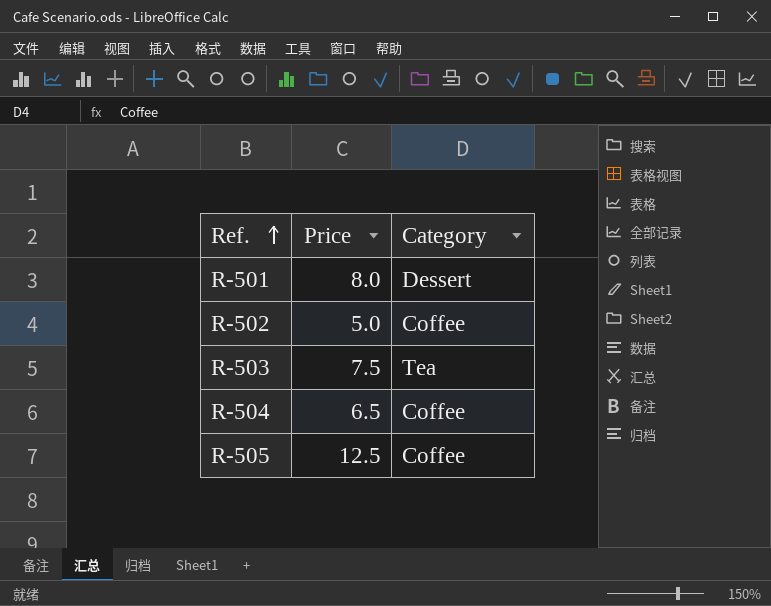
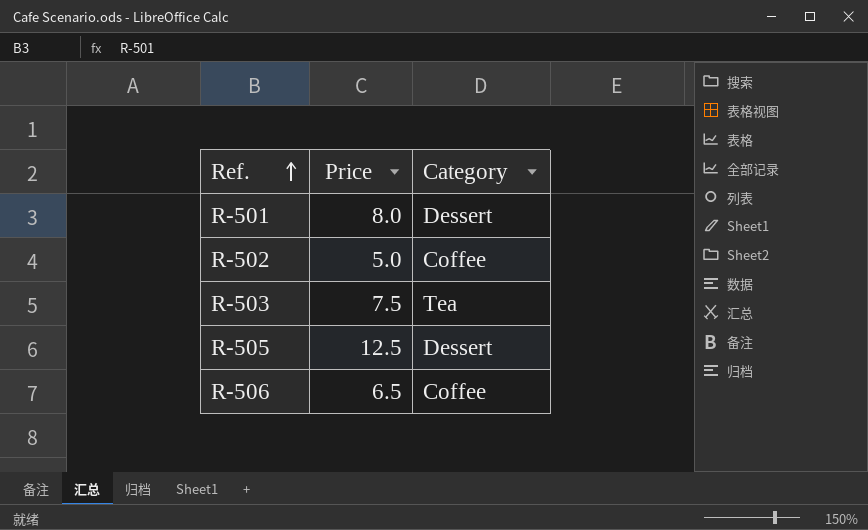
row R-504: 6.5 | Coffee -> none
R-505 | Category: Coffee -> Dessert
row R-506: none -> 6.5 | Coffee

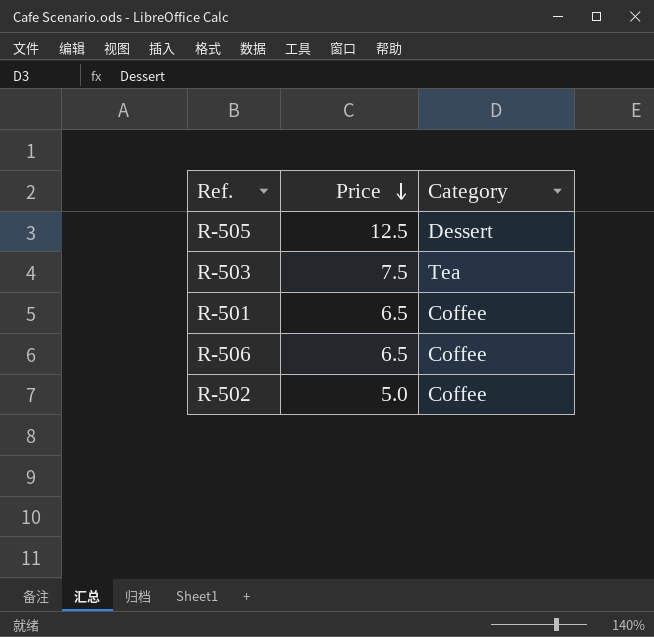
row order: Ref. ascending -> Price descending
R-501 | Price: 8.0 -> 6.5
R-501 | Category: Dessert -> Coffee

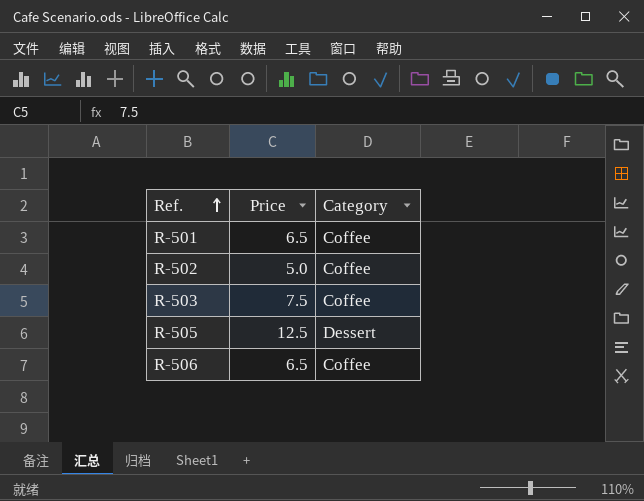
row order: Price descending -> Ref. ascending
R-503 | Category: Tea -> Coffee

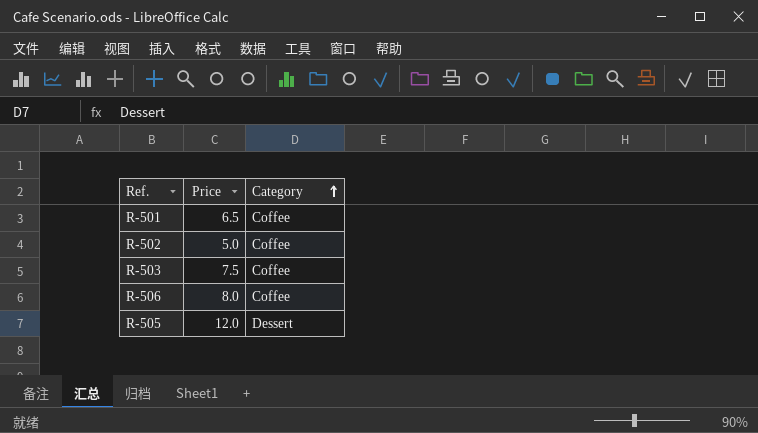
row order: Ref. ascending -> Category ascending
R-506 | Price: 6.5 -> 8.0
R-505 | Price: 12.5 -> 12.0

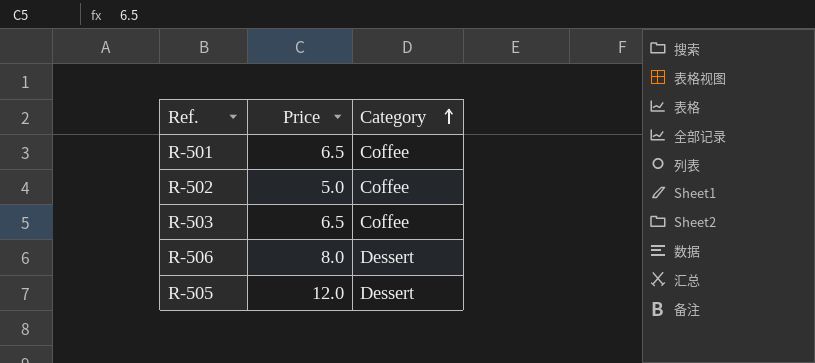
R-503 | Price: 7.5 -> 6.5
R-506 | Category: Coffee -> Dessert

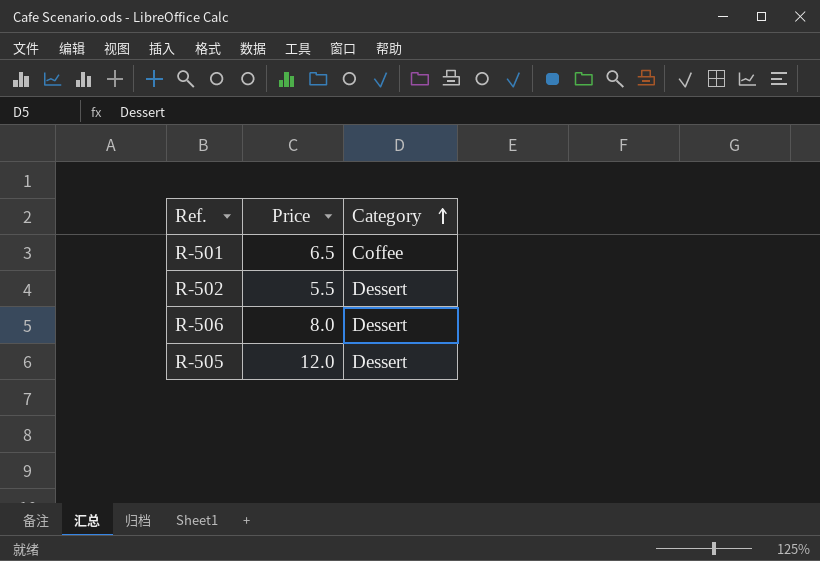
row R-503: 6.5 | Coffee -> none
R-502 | Price: 5.0 -> 5.5
R-502 | Category: Coffee -> Dessert

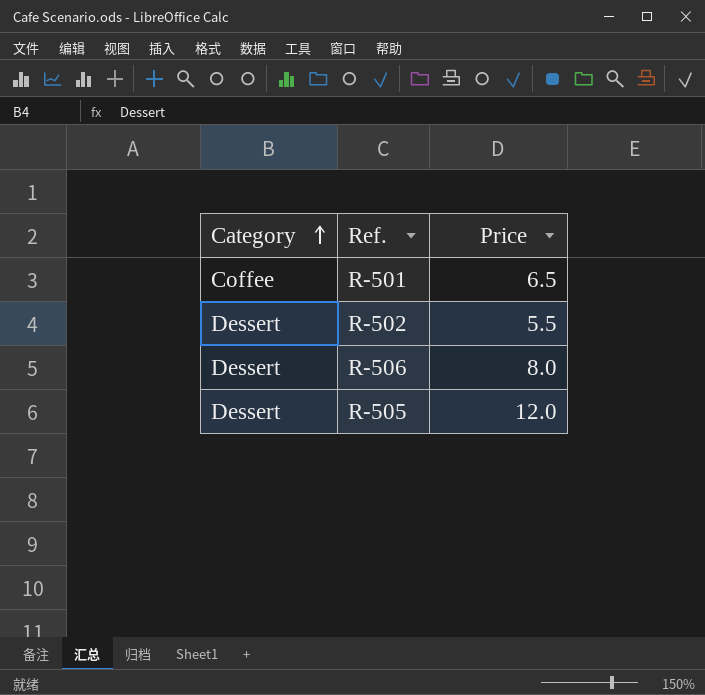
column Category | position: 3 -> 1

